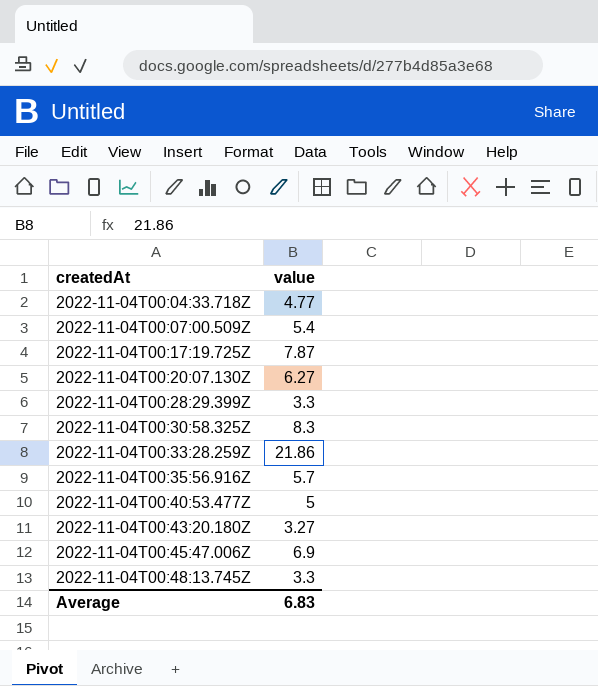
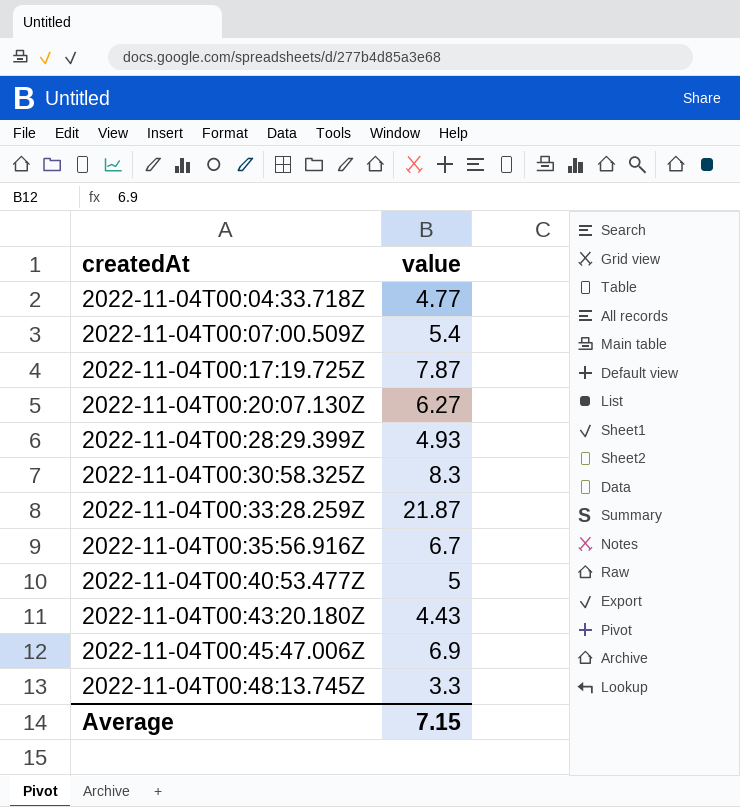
2022-11-04T00:28:29.399Z | value: 3.3 -> 4.93
2022-11-04T00:33:28.259Z | value: 21.86 -> 21.87
2022-11-04T00:35:56.916Z | value: 5.7 -> 6.7
2022-11-04T00:43:20.180Z | value: 3.27 -> 4.43
Average | value: 6.83 -> 7.15

